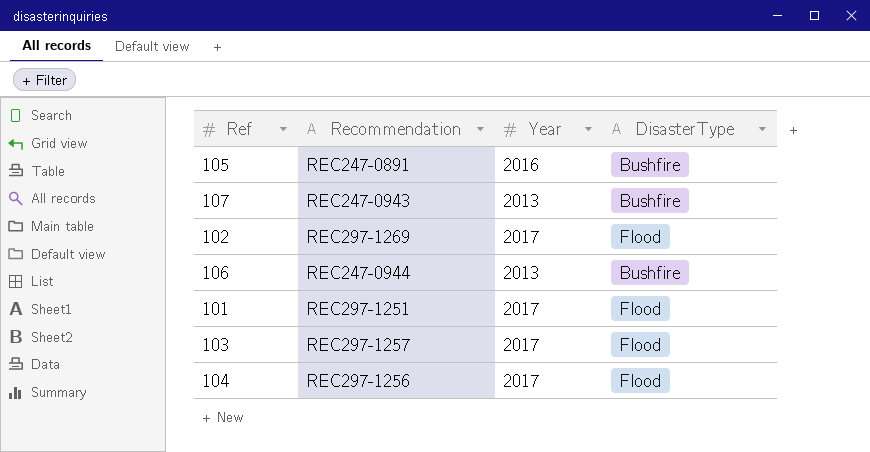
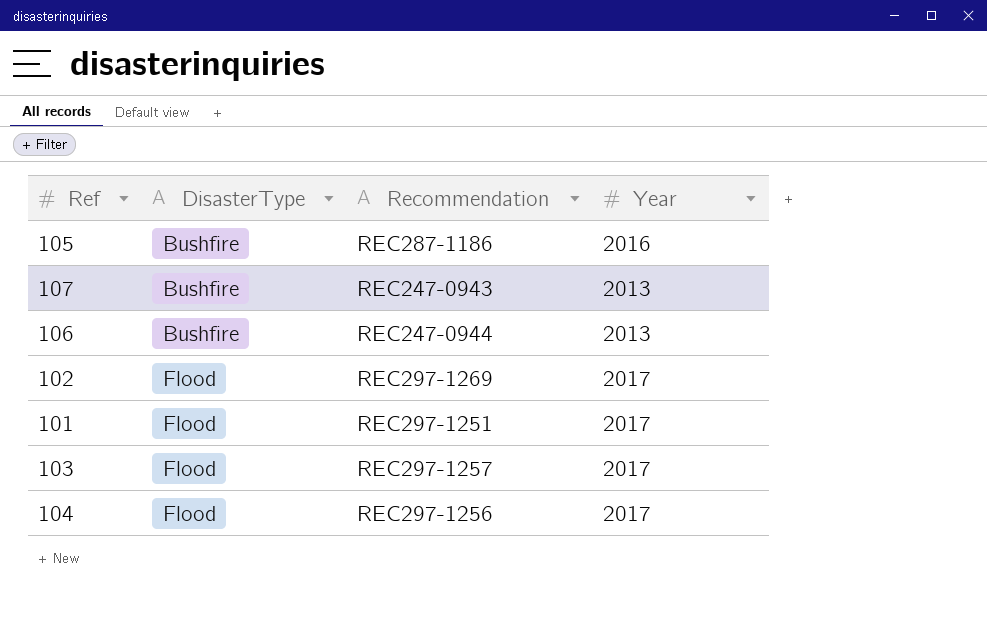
row order: none -> DisasterType ascending
column DisasterType | position: 4 -> 2
105 | Recommendation: REC247-0891 -> REC287-1186

